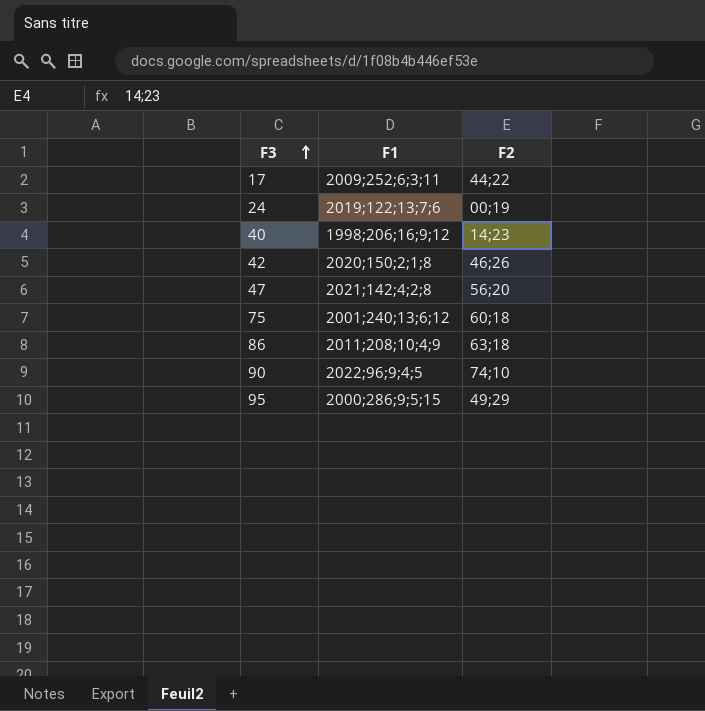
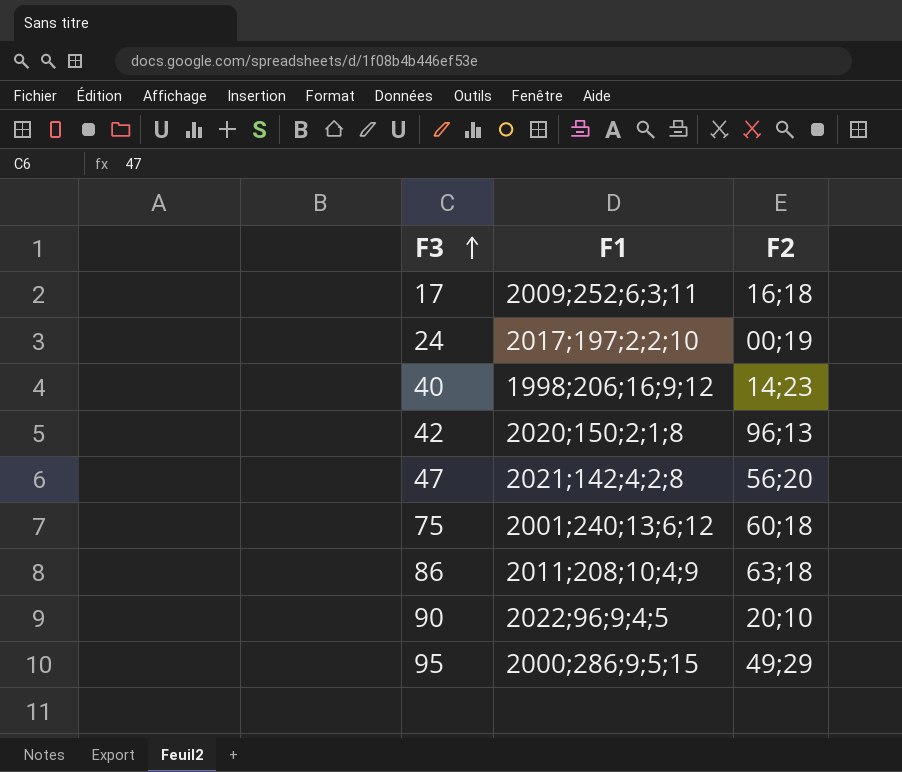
17 | F2: 44;22 -> 16;18
24 | F1: 2019;122;13;7;6 -> 2017;197;2;2;10
42 | F2: 46;26 -> 96;13
90 | F2: 74;10 -> 20;10

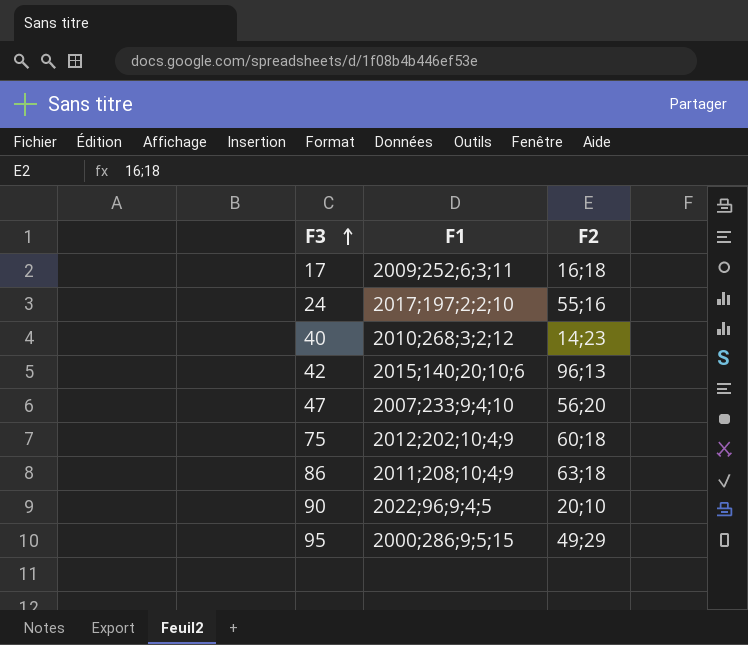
24 | F2: 00;19 -> 55;16
40 | F1: 1998;206;16;9;12 -> 2010;268;3;2;12
42 | F1: 2020;150;2;1;8 -> 2015;140;20;10;6
47 | F1: 2021;142;4;2;8 -> 2007;233;9;4;10
75 | F1: 2001;240;13;6;12 -> 2012;202;10;4;9

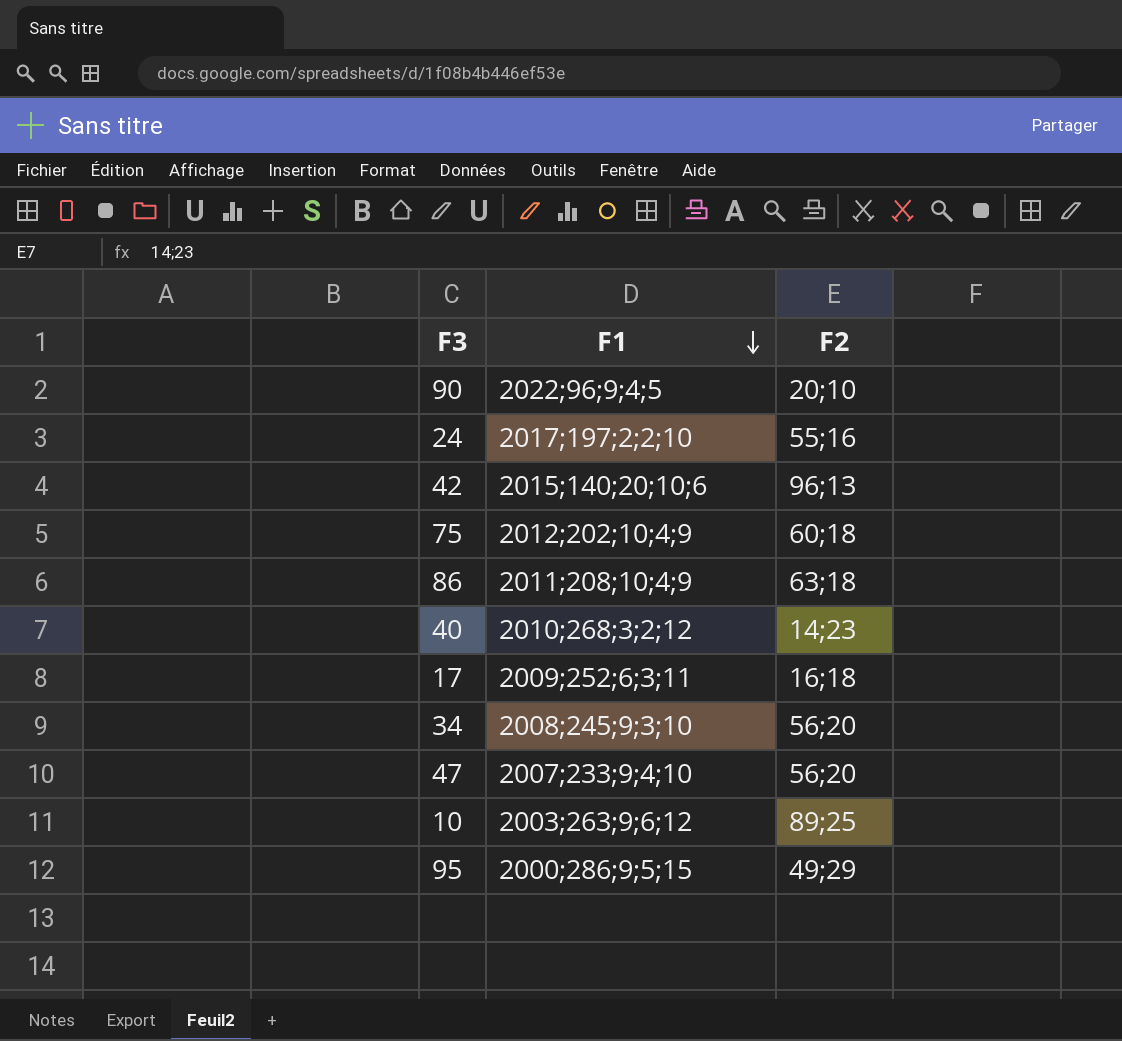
row order: F3 ascending -> F1 descending
row 34: none -> 2008;245;9;3;10 | 56;20
row 10: none -> 2003;263;9;6;12 | 89;25

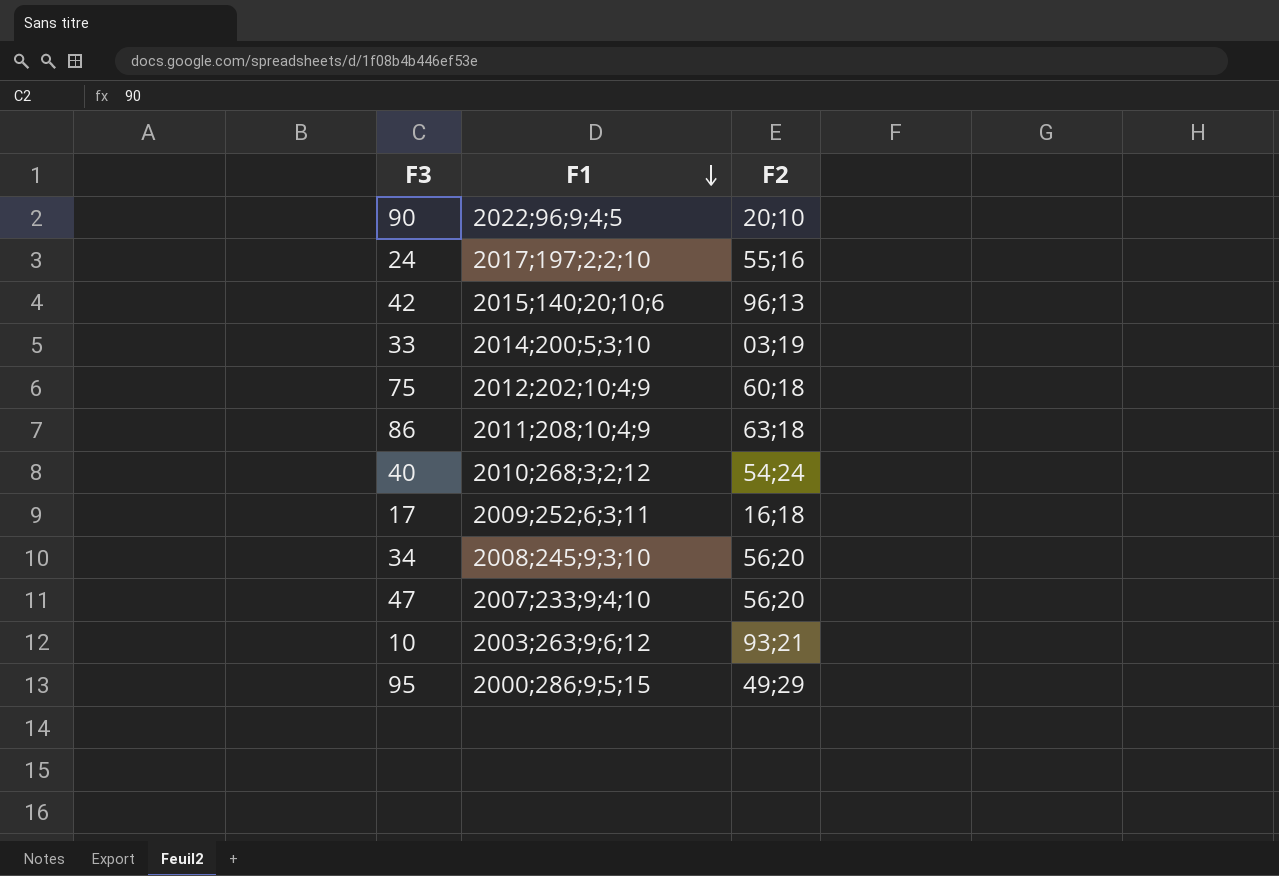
row 33: none -> 2014;200;5;3;10 | 03;19
40 | F2: 14;23 -> 54;24
10 | F2: 89;25 -> 93;21

